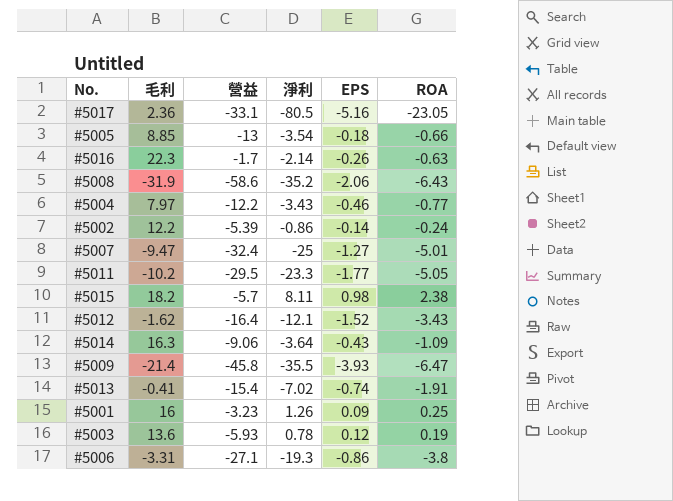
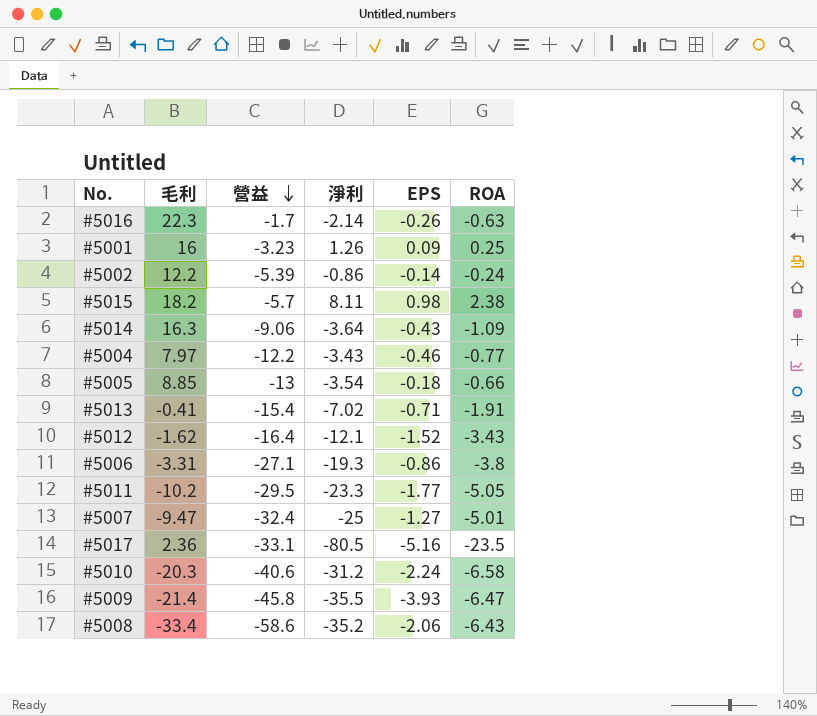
row order: none -> 營益 descending
row #5003: 13.6 | -5.93 | 0.78 | 0.12 | 0.19 -> none
#5013 | EPS: -0.74 -> -0.71
#5017 | ROA: -23.05 -> -23.5
row #5010: none -> -20.3 | -40.6 | -31.2 | -2.24 | -6.58
#5008 | 毛利: -31.9 -> -33.4

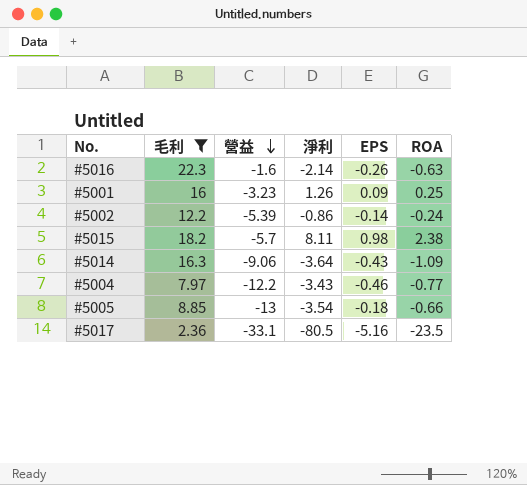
filter: none -> 毛利 >= 2.36
#5016 | 營益: -1.7 -> -1.6

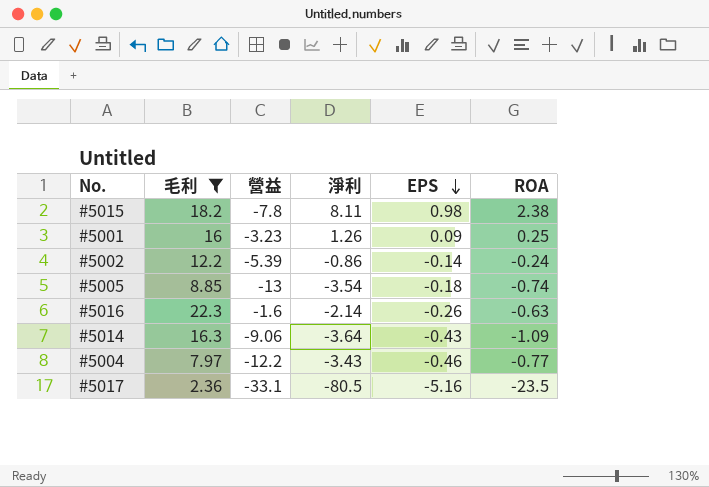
row order: 營益 descending -> EPS descending
#5015 | 營益: -5.7 -> -7.8
#5005 | ROA: -0.66 -> -0.74

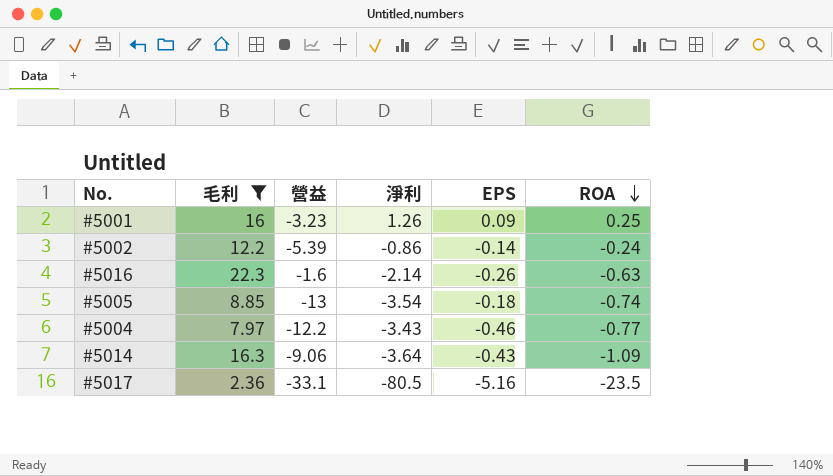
row order: EPS descending -> ROA descending
row #5015: 18.2 | -7.8 | 8.11 | 0.98 | 2.38 -> none

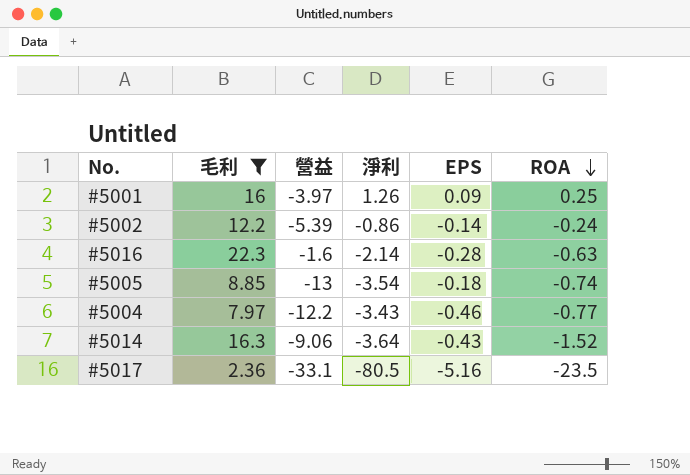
#5001 | 營益: -3.23 -> -3.97
#5016 | EPS: -0.26 -> -0.28
#5014 | ROA: -1.09 -> -1.52

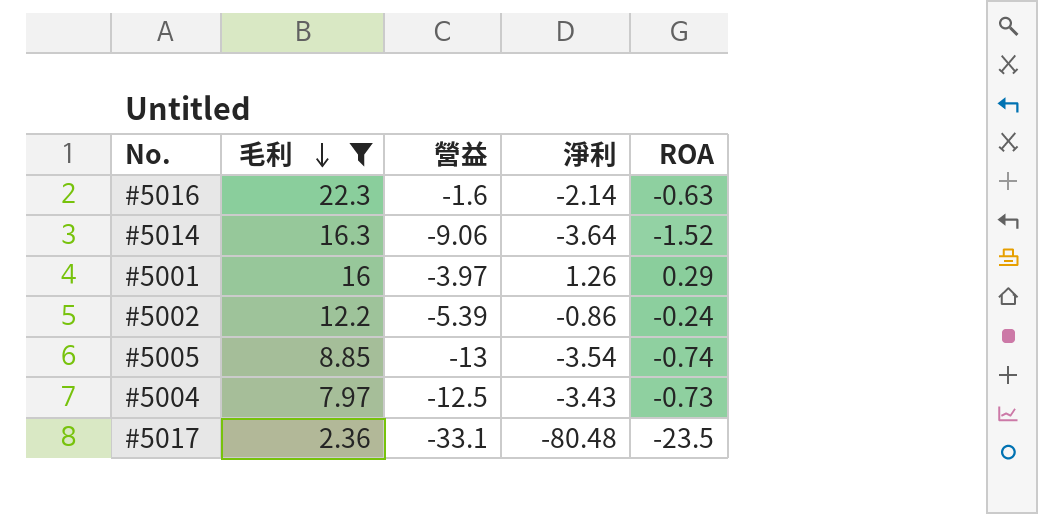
row order: ROA descending -> 毛利 descending
column EPS | position: 5 -> none
#5001 | ROA: 0.25 -> 0.29
#5004 | 營益: -12.2 -> -12.5
#5004 | ROA: -0.77 -> -0.73
#5017 | 淨利: -80.5 -> -80.48

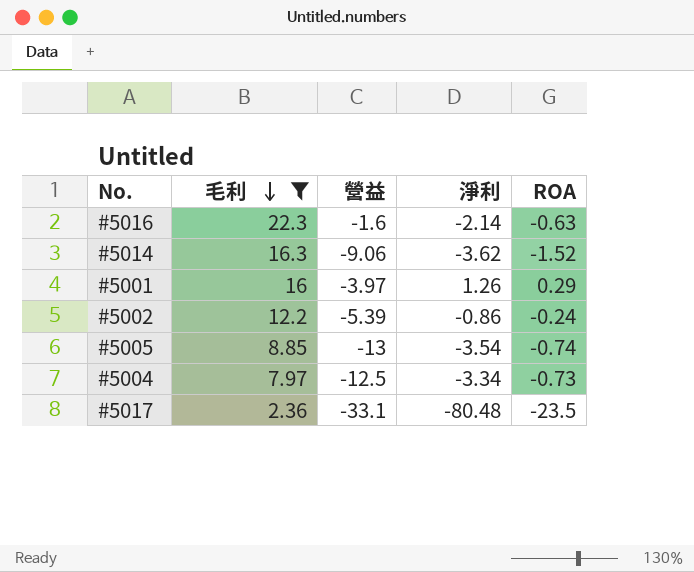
#5014 | 淨利: -3.64 -> -3.62
#5004 | 淨利: -3.43 -> -3.34

